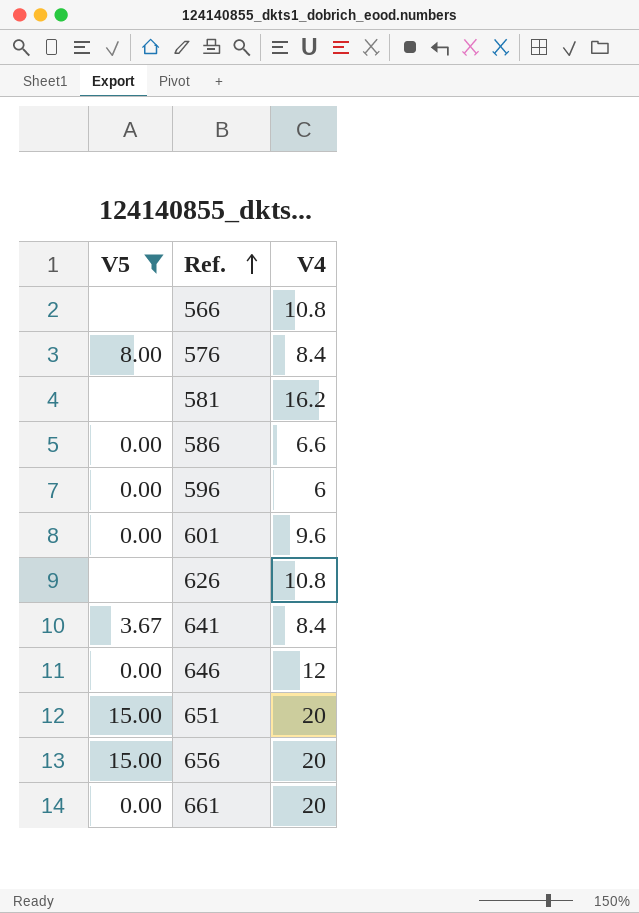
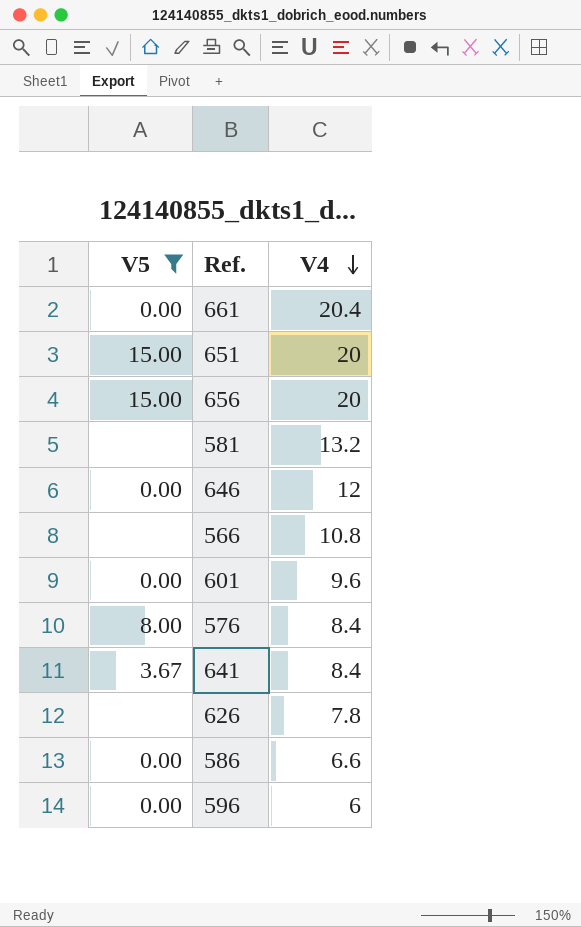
row order: Ref. ascending -> V4 descending
661 | V4: 20 -> 20.4
581 | V4: 16.2 -> 13.2
626 | V4: 10.8 -> 7.8

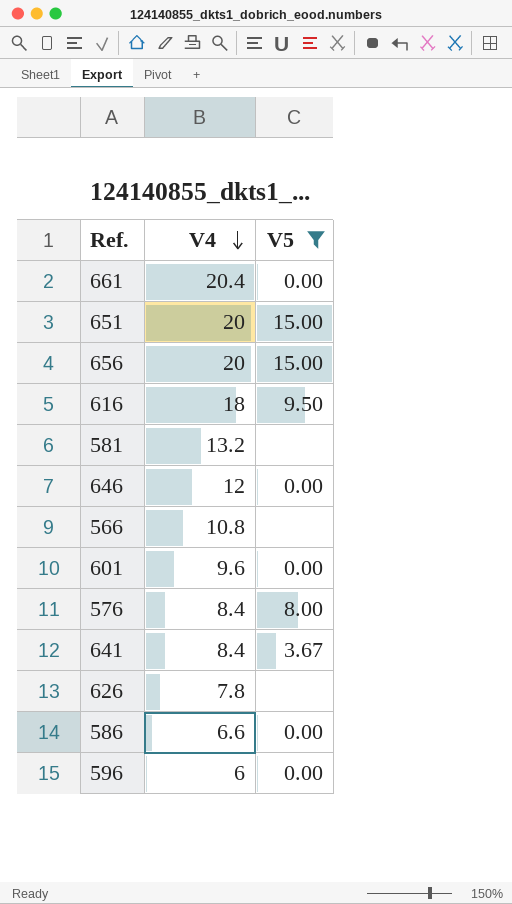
column V5 | position: 1 -> 3
row 616: none -> 18 | 9.50

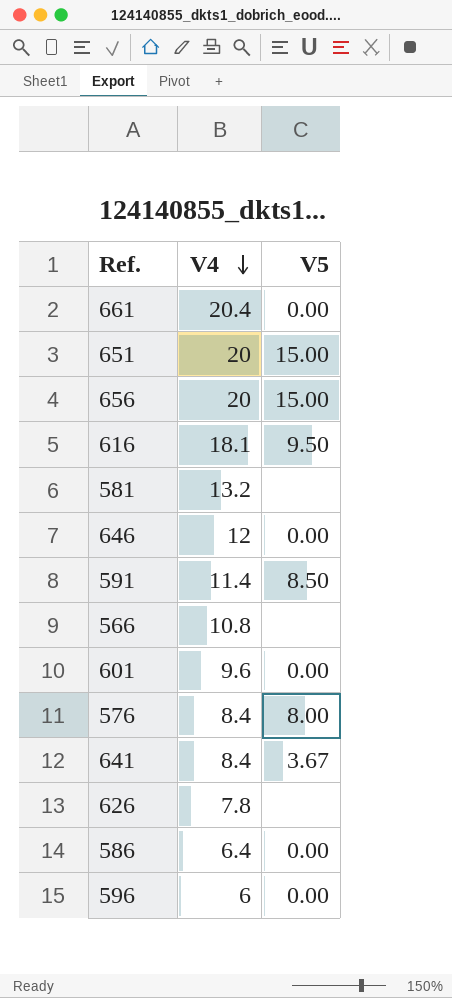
filter: V5 != 8.50 -> none
616 | V4: 18 -> 18.1
586 | V4: 6.6 -> 6.4

